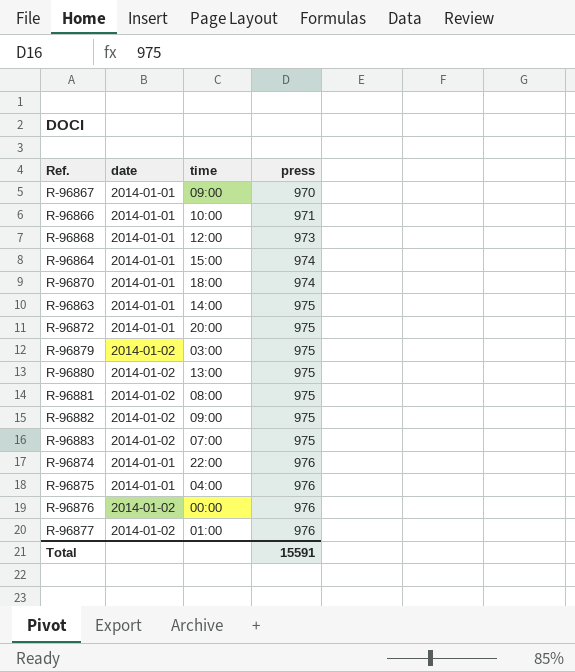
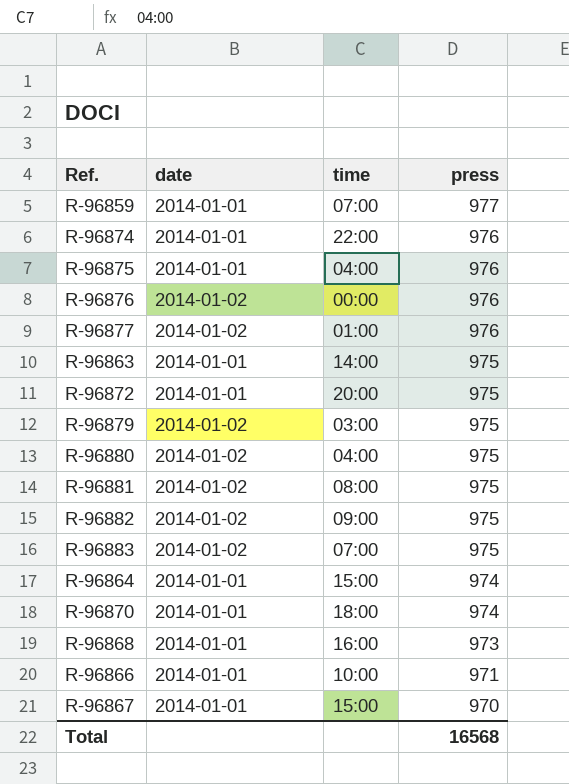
row order: press ascending -> press descending
row R-96859: none -> 2014-01-01 | 07:00 | 977
R-96880 | time: 13:00 -> 04:00
R-96868 | time: 12:00 -> 16:00
R-96867 | time: 09:00 -> 15:00
Total | press: 15591 -> 16568

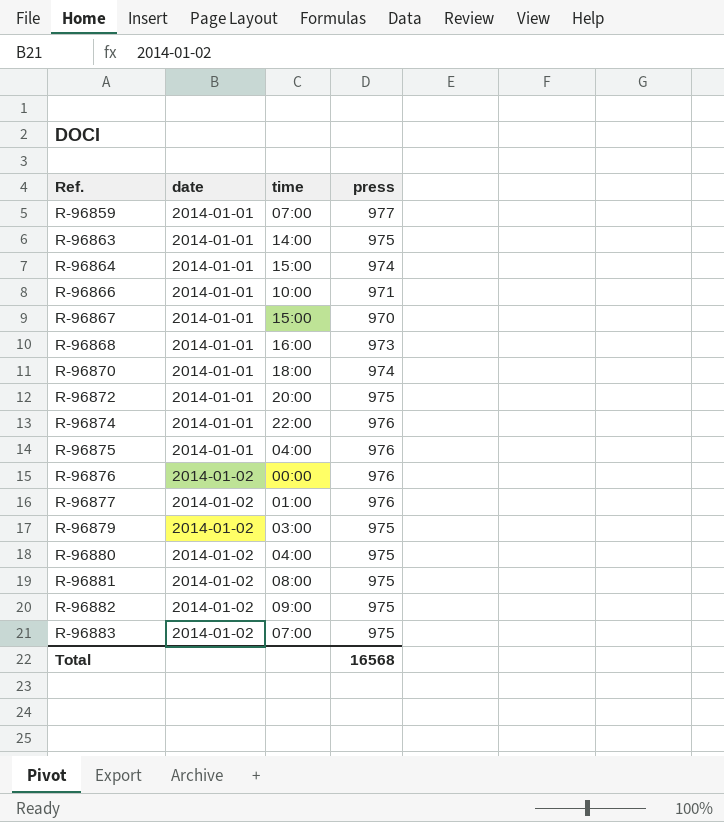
row order: press descending -> Ref. ascending

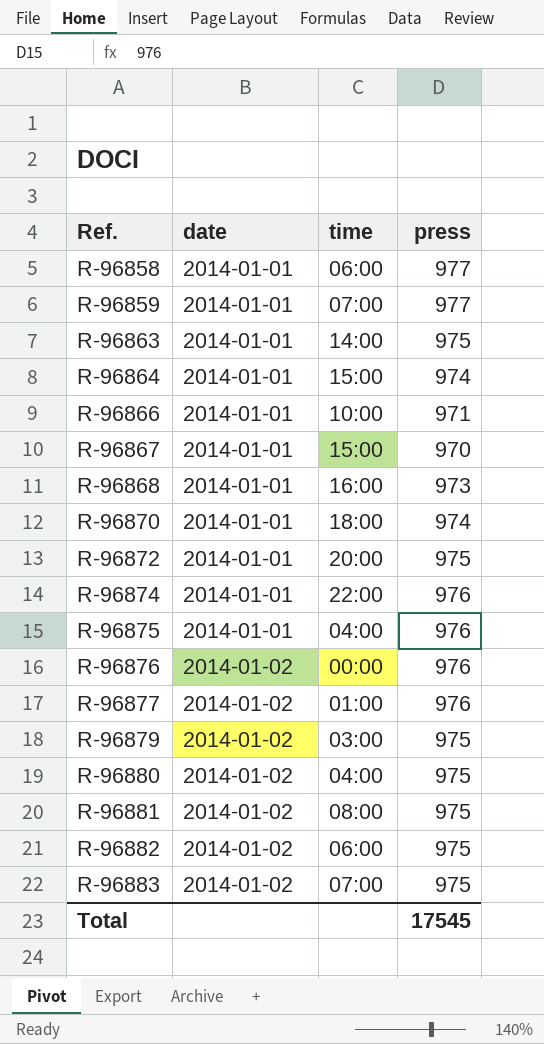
row R-96858: none -> 2014-01-01 | 06:00 | 977
R-96882 | time: 09:00 -> 06:00
Total | press: 16568 -> 17545

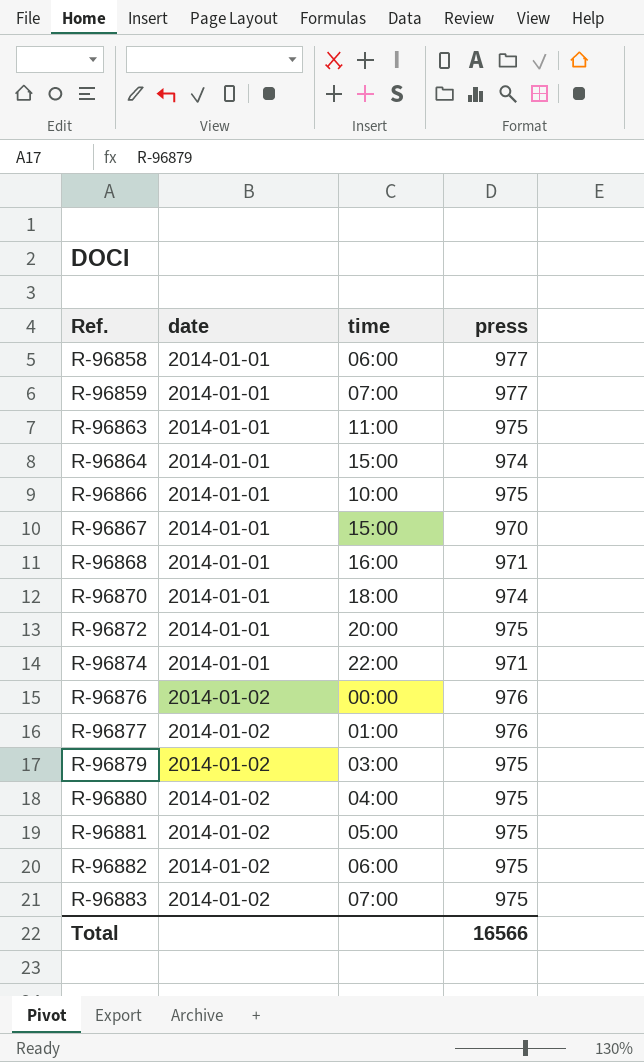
row R-96875: 2014-01-01 | 04:00 | 976 -> none
R-96863 | time: 14:00 -> 11:00
R-96866 | press: 971 -> 975
R-96868 | press: 973 -> 971
R-96874 | press: 976 -> 971
R-96881 | time: 08:00 -> 05:00
Total | press: 17545 -> 16566

